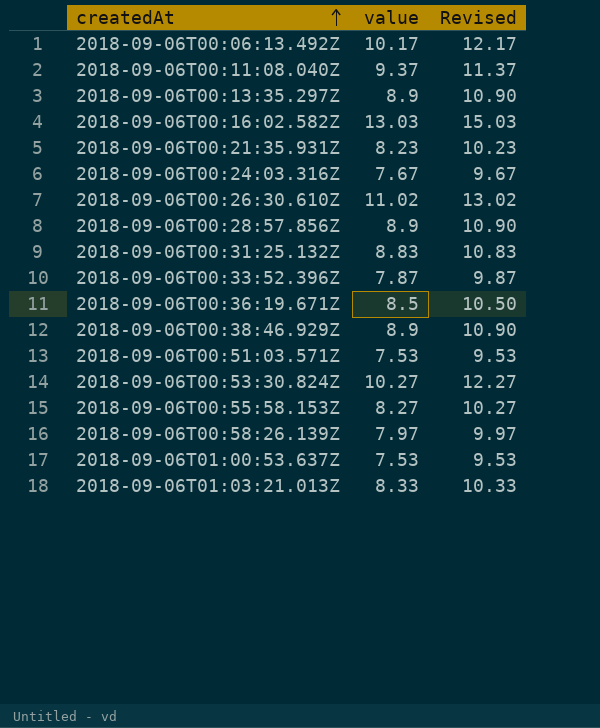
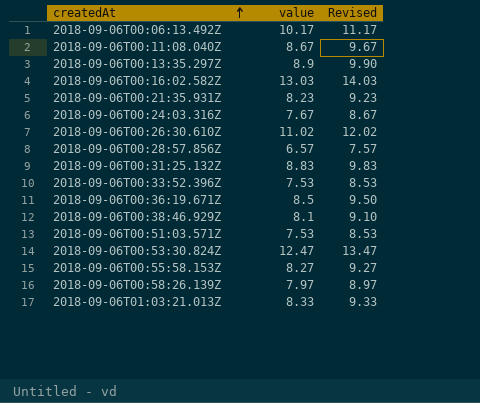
column Revised | formula: [value] + 2 -> [value] + 1
row 2018-09-06T01:00:53.637Z: 7.53 | 9.53 -> none
2018-09-06T00:11:08.040Z | value: 9.37 -> 8.67
2018-09-06T00:28:57.856Z | value: 8.9 -> 6.57
2018-09-06T00:33:52.396Z | value: 7.87 -> 7.53
2018-09-06T00:38:46.929Z | value: 8.9 -> 8.1
2018-09-06T00:53:30.824Z | value: 10.27 -> 12.47

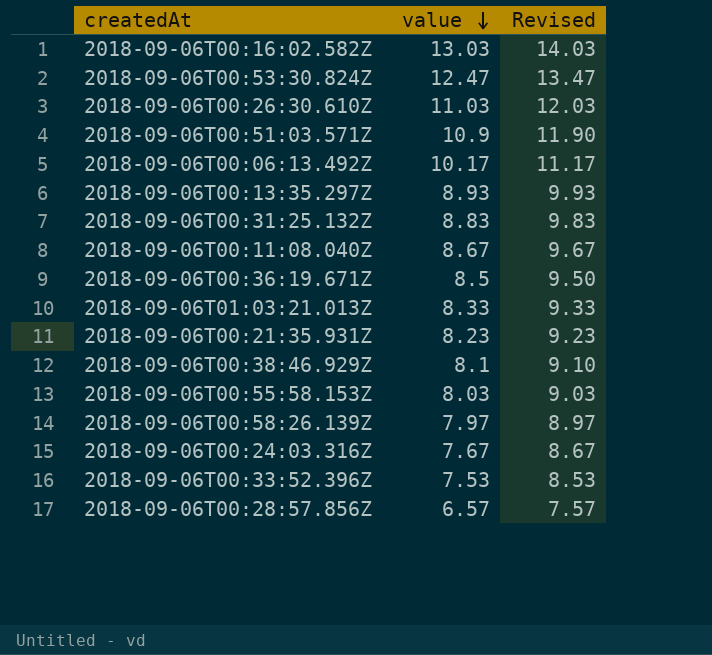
row order: createdAt ascending -> value descending
2018-09-06T00:26:30.610Z | value: 11.02 -> 11.03
2018-09-06T00:26:30.610Z | Revised: 12.02 -> 12.03
2018-09-06T00:51:03.571Z | value: 7.53 -> 10.9
2018-09-06T00:51:03.571Z | Revised: 8.53 -> 11.90
2018-09-06T00:13:35.297Z | value: 8.9 -> 8.93
2018-09-06T00:13:35.297Z | Revised: 9.90 -> 9.93
2018-09-06T00:55:58.153Z | value: 8.27 -> 8.03
2018-09-06T00:55:58.153Z | Revised: 9.27 -> 9.03

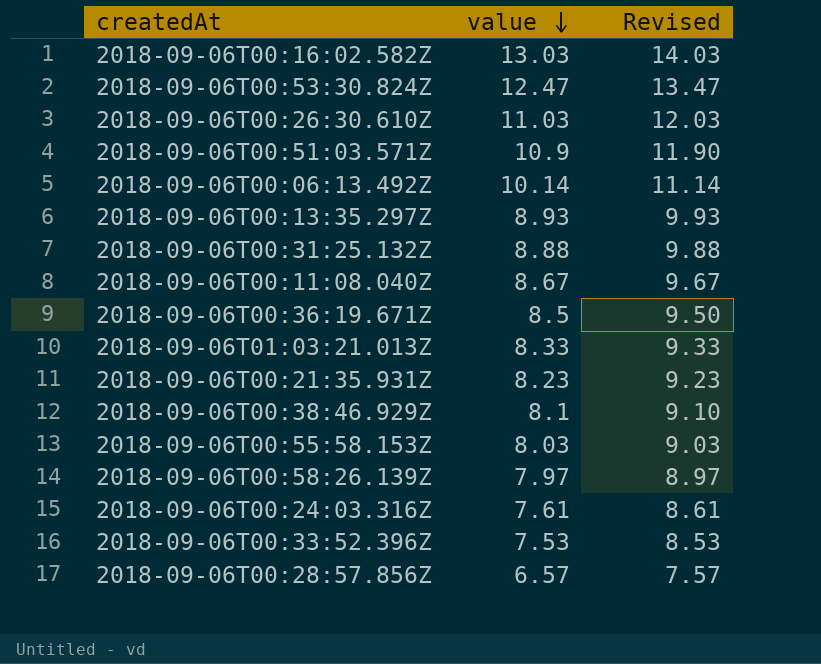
2018-09-06T00:06:13.492Z | value: 10.17 -> 10.14
2018-09-06T00:06:13.492Z | Revised: 11.17 -> 11.14
2018-09-06T00:31:25.132Z | value: 8.83 -> 8.88
2018-09-06T00:31:25.132Z | Revised: 9.83 -> 9.88
2018-09-06T00:24:03.316Z | value: 7.67 -> 7.61
2018-09-06T00:24:03.316Z | Revised: 8.67 -> 8.61

